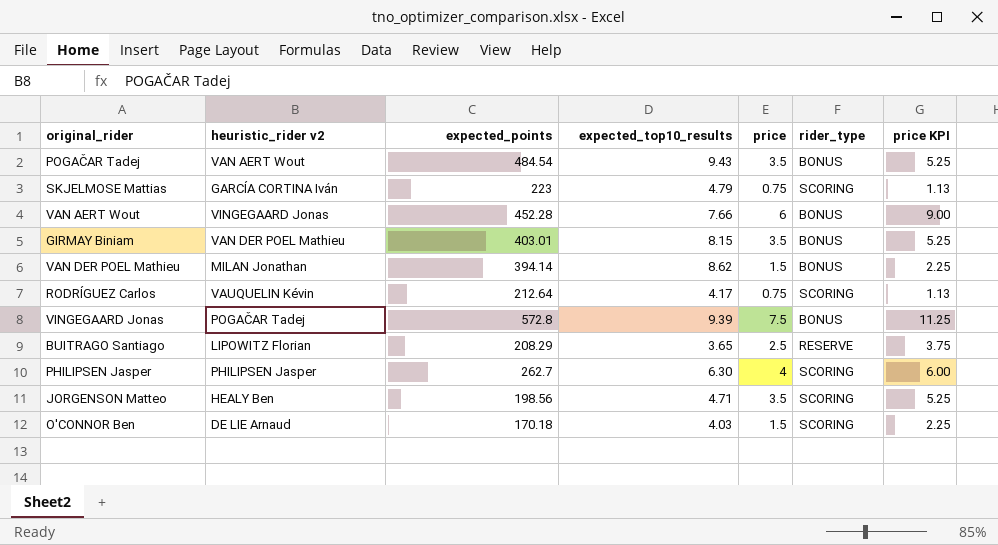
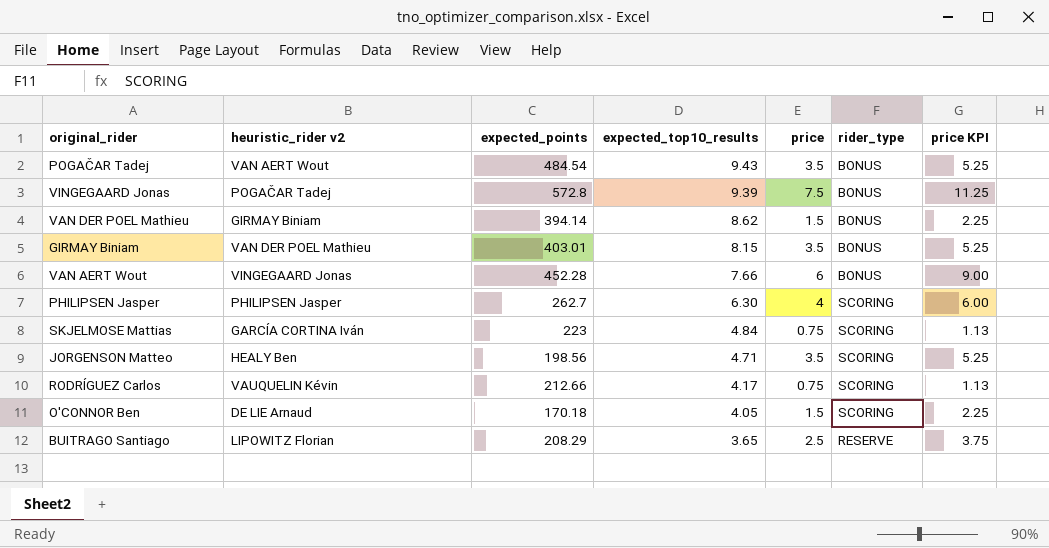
row order: none -> expected_top10_results descending
VAN DER POEL Mathieu | heuristic_rider v2: MILAN Jonathan -> GIRMAY Biniam
SKJELMOSE Mattias | expected_top10_results: 4.79 -> 4.84
RODRÍGUEZ Carlos | expected_points: 212.64 -> 212.66
O'CONNOR Ben | expected_top10_results: 4.03 -> 4.05

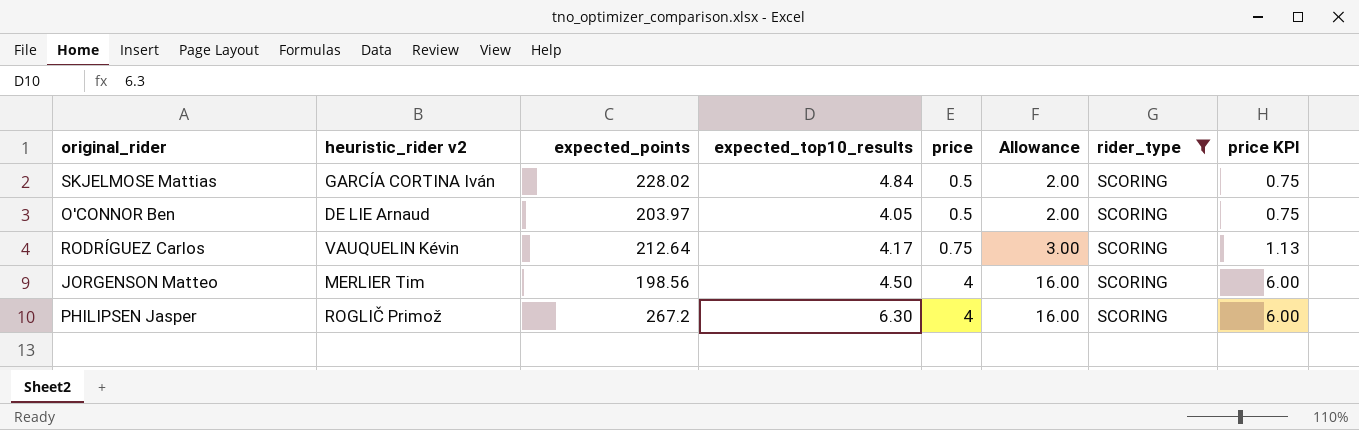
filter: none -> rider_type = SCORING
row order: expected_top10_results descending -> price ascending
column Allowance | formula: none -> [price] * 4
SKJELMOSE Mattias | expected_points: 223 -> 228.02
SKJELMOSE Mattias | price: 0.75 -> 0.5
SKJELMOSE Mattias | price KPI: 1.13 -> 0.75
O'CONNOR Ben | expected_points: 170.18 -> 203.97
O'CONNOR Ben | price: 1.5 -> 0.5
O'CONNOR Ben | price KPI: 2.25 -> 0.75
RODRÍGUEZ Carlos | expected_points: 212.66 -> 212.64
JORGENSON Matteo | heuristic_rider v2: HEALY Ben -> MERLIER Tim
JORGENSON Matteo | expected_top10_results: 4.71 -> 4.50
JORGENSON Matteo | price: 3.5 -> 4
JORGENSON Matteo | price KPI: 5.25 -> 6.00
PHILIPSEN Jasper | heuristic_rider v2: PHILIPSEN Jasper -> ROGLIČ Primož
PHILIPSEN Jasper | expected_points: 262.7 -> 267.2

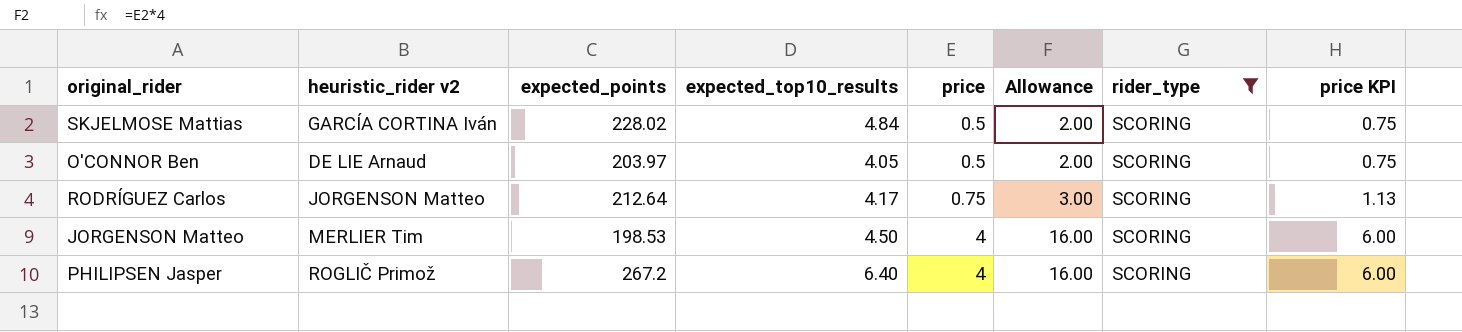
RODRÍGUEZ Carlos | heuristic_rider v2: VAUQUELIN Kévin -> JORGENSON Matteo
JORGENSON Matteo | expected_points: 198.56 -> 198.53
PHILIPSEN Jasper | expected_top10_results: 6.30 -> 6.40

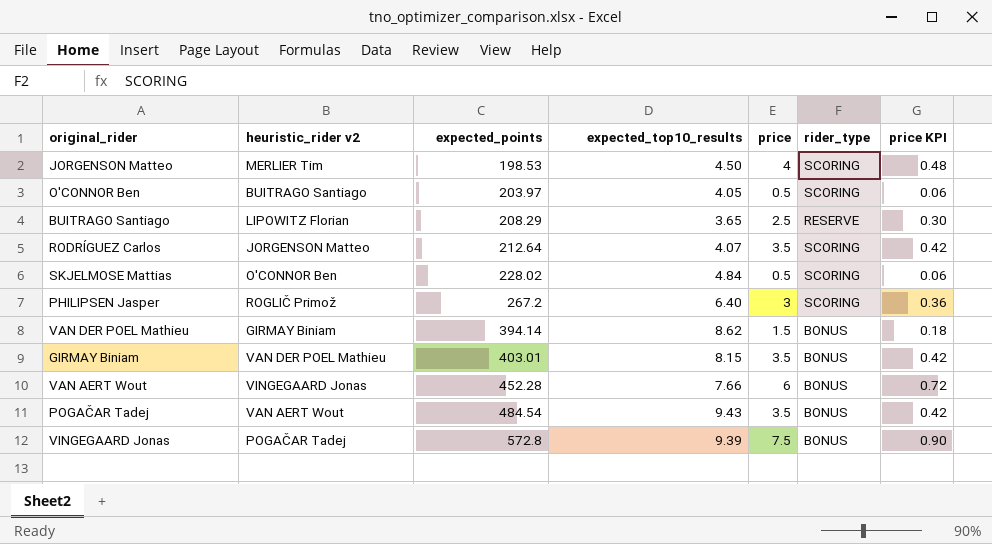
filter: rider_type = SCORING -> none
row order: price ascending -> expected_points ascending
column Allowance | formula: [price] * 4 -> none
column price KPI | formula: [price] * 1.5 -> [price] * 0.12
O'CONNOR Ben | heuristic_rider v2: DE LIE Arnaud -> BUITRAGO Santiago
RODRÍGUEZ Carlos | expected_top10_results: 4.17 -> 4.07
RODRÍGUEZ Carlos | price: 0.75 -> 3.5
SKJELMOSE Mattias | heuristic_rider v2: GARCÍA CORTINA Iván -> O'CONNOR Ben
PHILIPSEN Jasper | price: 4 -> 3

